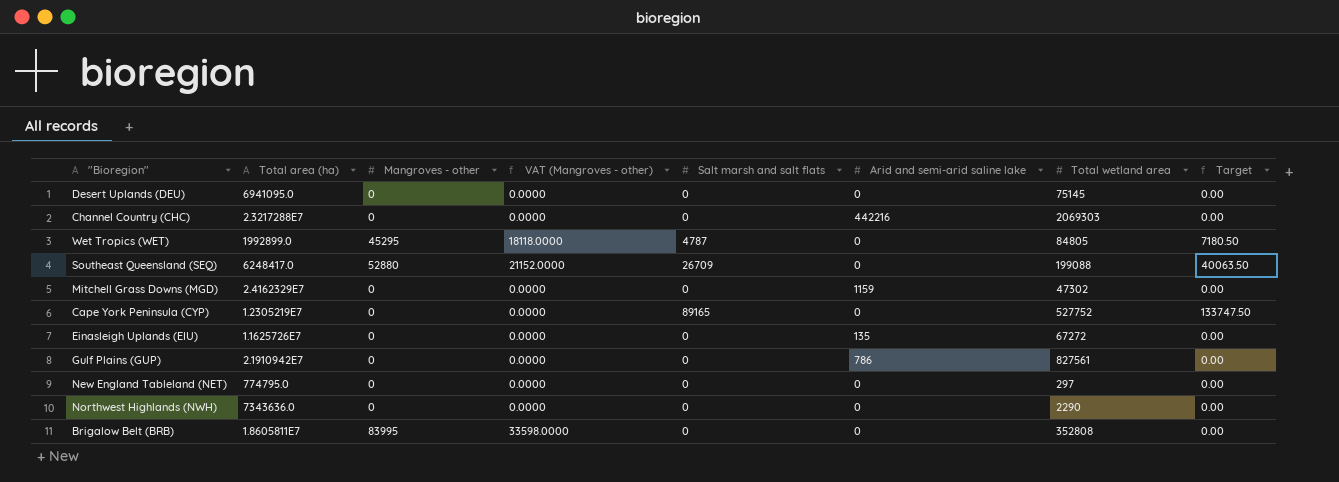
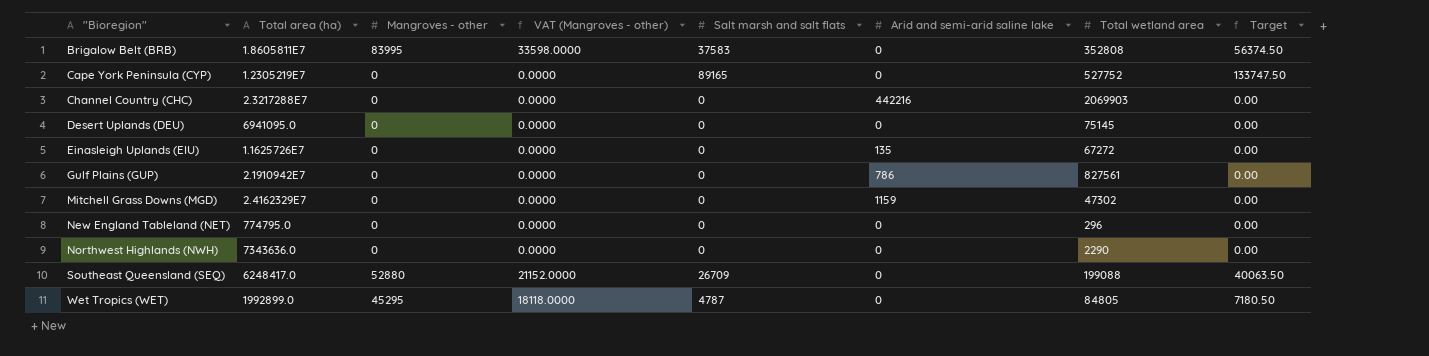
row order: none -> "Bioregion" ascending
Brigalow Belt (BRB) | Salt marsh and salt flats: 0 -> 37583
Brigalow Belt (BRB) | Target: 0.00 -> 56374.50
Channel Country (CHC) | Total wetland area: 2069303 -> 2069903
New England Tableland (NET) | Total wetland area: 297 -> 296

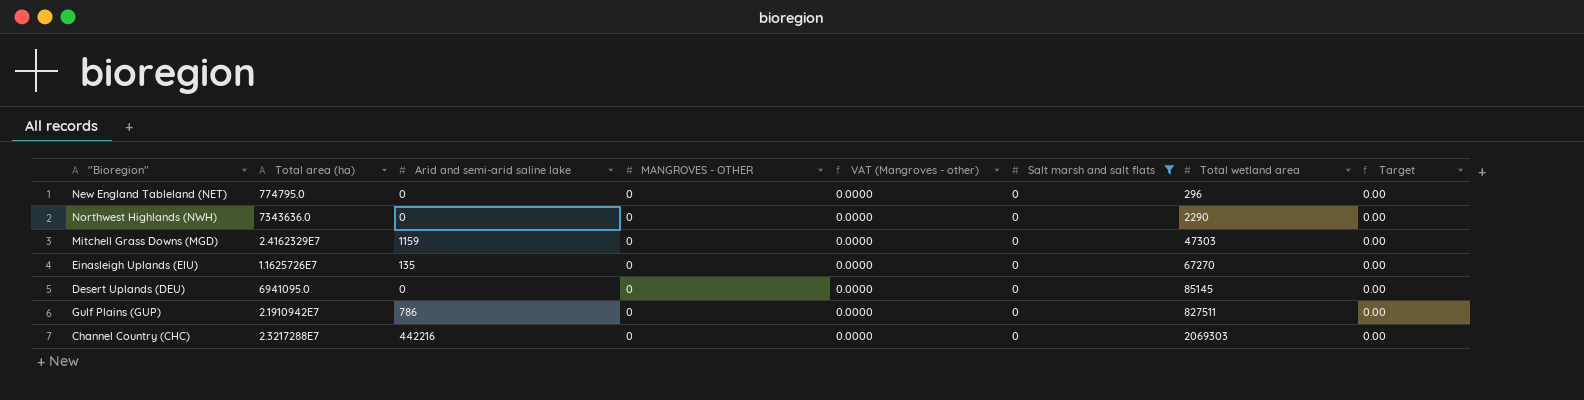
filter: none -> Salt marsh and salt flats = 0
row order: "Bioregion" ascending -> Total wetland area ascending
column Arid and semi-arid saline lake | position: 6 -> 3
column name: Mangroves - other -> MANGROVES - OTHER
Mitchell Grass Downs (MGD) | Total wetland area: 47302 -> 47303
Einasleigh Uplands (EIU) | Total wetland area: 67272 -> 67270
Desert Uplands (DEU) | Total wetland area: 75145 -> 85145
Gulf Plains (GUP) | Total wetland area: 827561 -> 827511
Channel Country (CHC) | Total wetland area: 2069903 -> 2069303

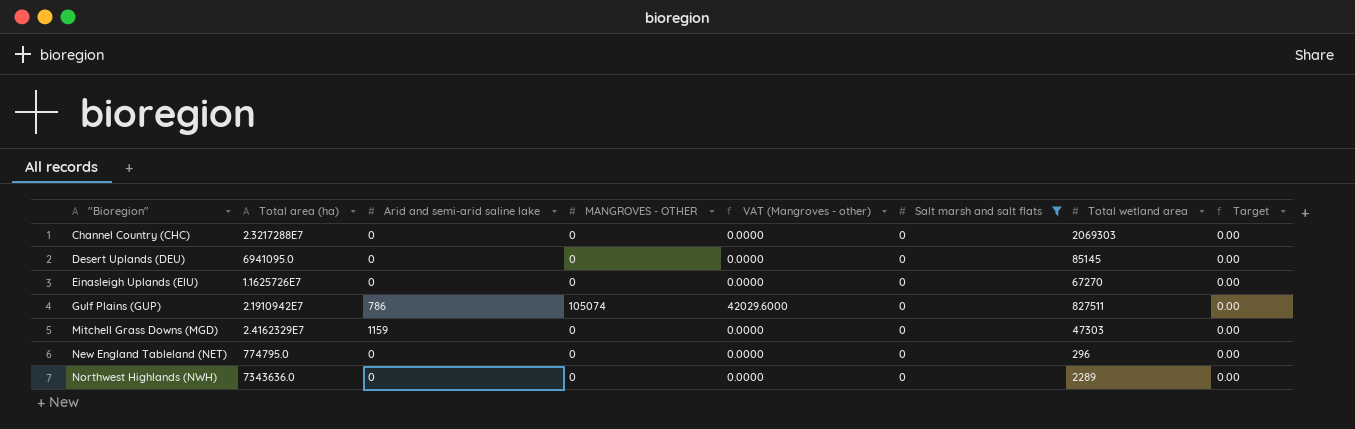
row order: Total wetland area ascending -> "Bioregion" ascending
Channel Country (CHC) | Arid and semi-arid saline lake: 442216 -> 0
Einasleigh Uplands (EIU) | Arid and semi-arid saline lake: 135 -> 0
Gulf Plains (GUP) | MANGROVES - OTHER: 0 -> 105074
Gulf Plains (GUP) | VAT (Mangroves - other): 0.0000 -> 42029.6000
Northwest Highlands (NWH) | Total wetland area: 2290 -> 2289

